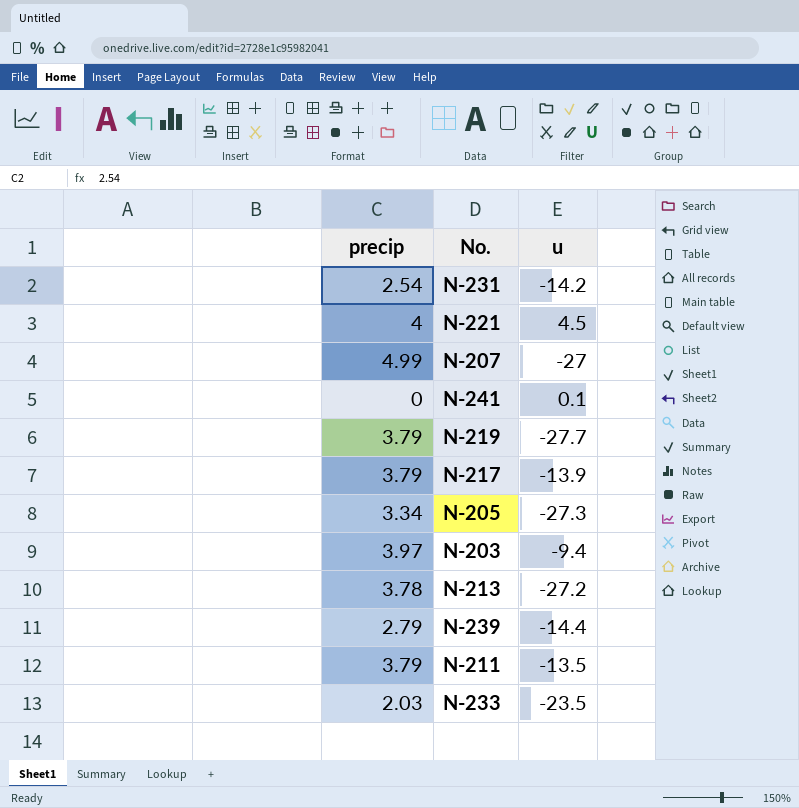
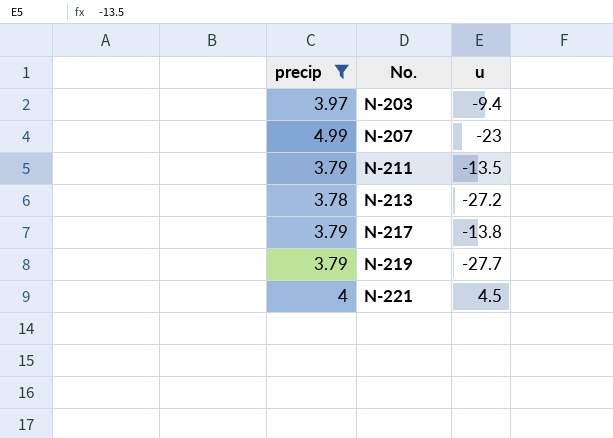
filter: none -> precip >= 3.78
row order: none -> No. ascending
N-207 | u: -27 -> -23
N-217 | u: -13.9 -> -13.8

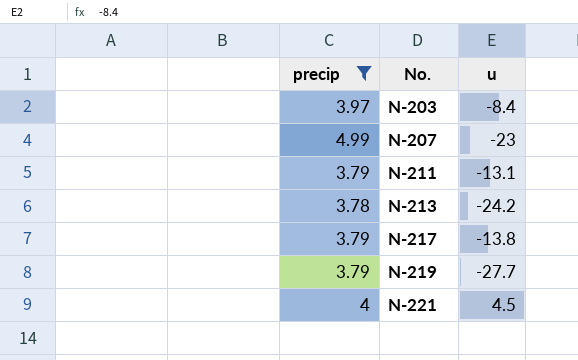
N-203 | u: -9.4 -> -8.4
N-211 | u: -13.5 -> -13.1
N-213 | u: -27.2 -> -24.2

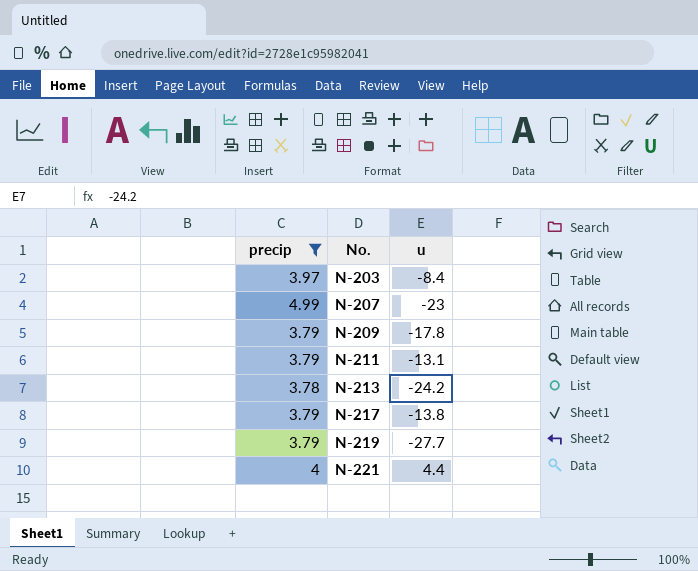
row N-209: none -> 3.79 | -17.8
N-221 | u: 4.5 -> 4.4

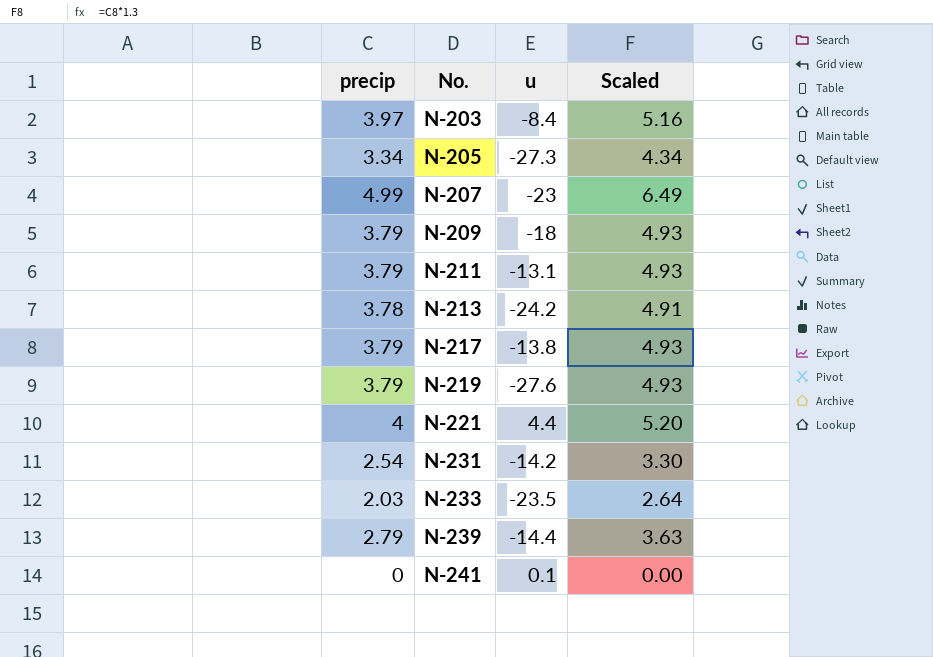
filter: precip >= 3.78 -> none
column Scaled | formula: none -> [precip] * 1.3
N-209 | u: -17.8 -> -18
N-219 | u: -27.7 -> -27.6

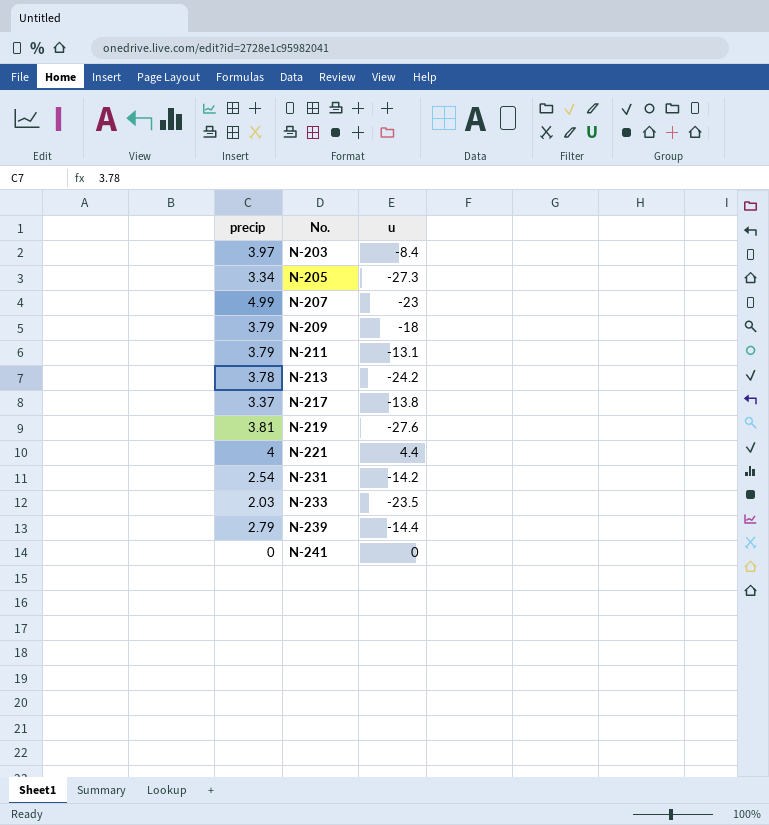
column Scaled | formula: [precip] * 1.3 -> none
N-217 | precip: 3.79 -> 3.37
N-219 | precip: 3.79 -> 3.81
N-241 | u: 0.1 -> 0

